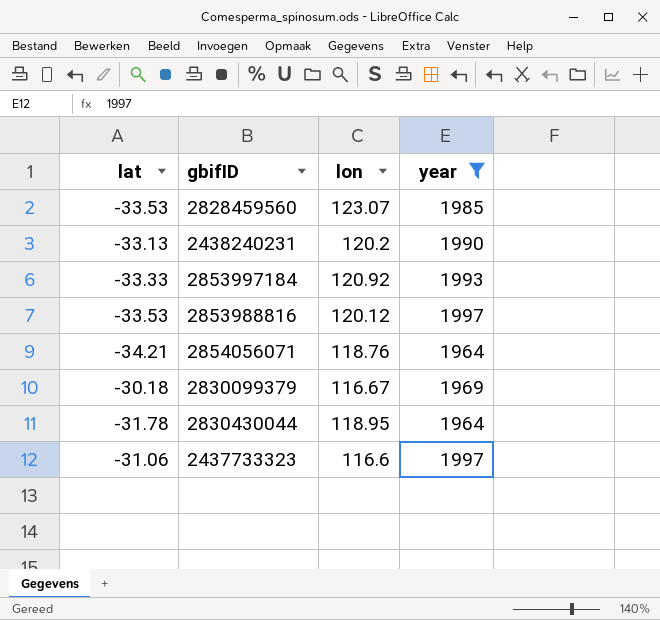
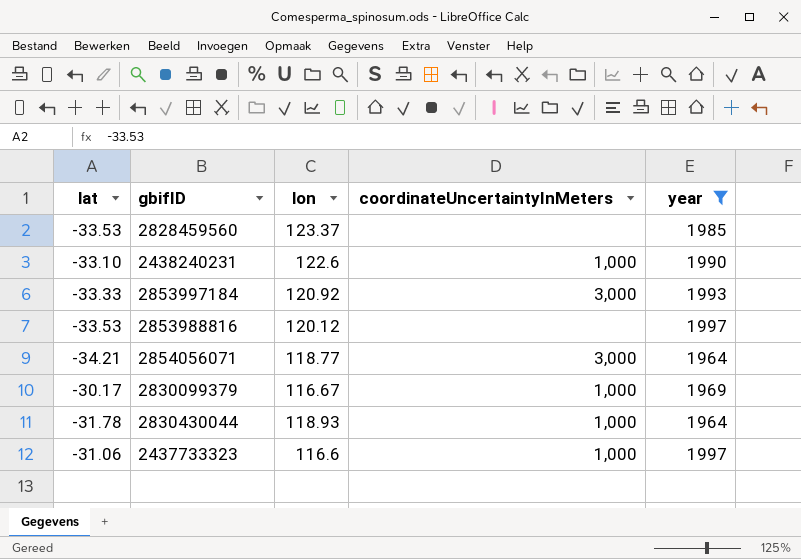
column coordinateUncertaintyInMeters | position: none -> 4
2828459560 | lon: 123.07 -> 123.37
2438240231 | lat: -33.13 -> -33.10
2438240231 | lon: 120.2 -> 122.6
2854056071 | lon: 118.76 -> 118.77
2830099379 | lat: -30.18 -> -30.17
2830430044 | lon: 118.95 -> 118.93

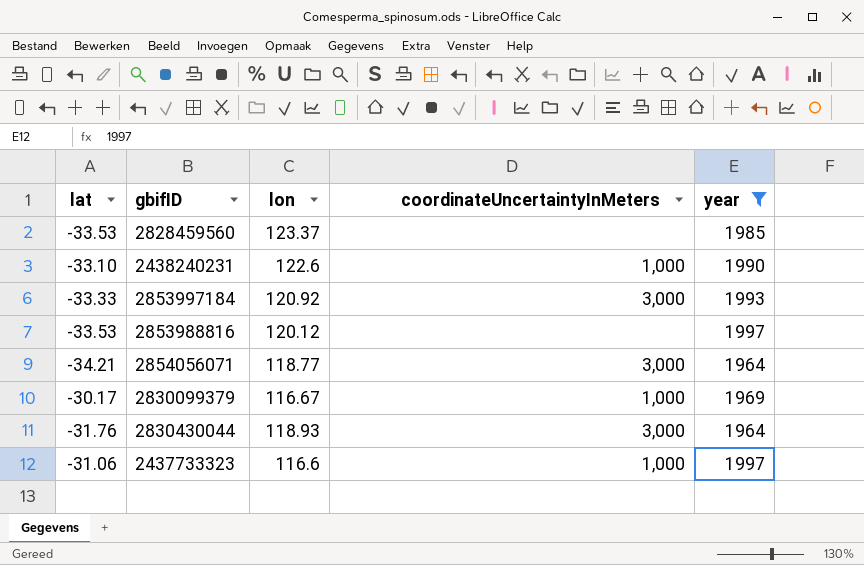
2830430044 | lat: -31.78 -> -31.76
2830430044 | coordinateUncertaintyInMeters: 1,000 -> 3,000

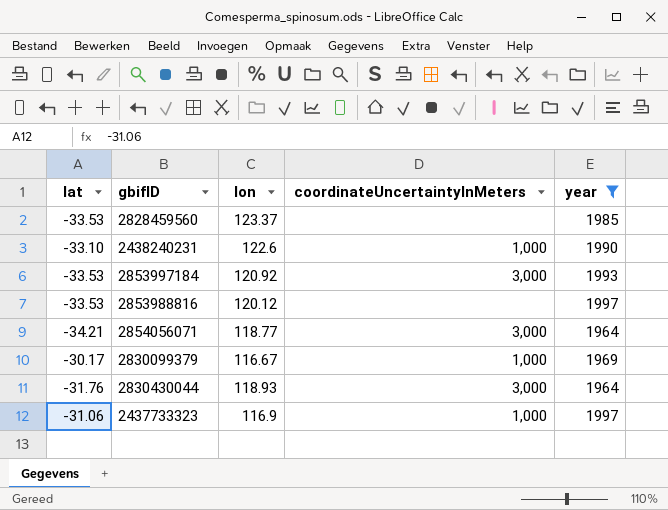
2853997184 | lat: -33.33 -> -33.53
2437733323 | lon: 116.6 -> 116.9

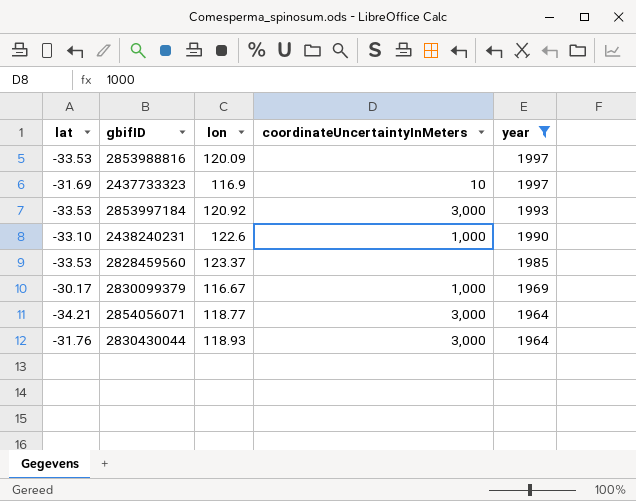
row order: none -> year descending
2853988816 | lon: 120.12 -> 120.09
2437733323 | lat: -31.06 -> -31.69
2437733323 | coordinateUncertaintyInMeters: 1,000 -> 10

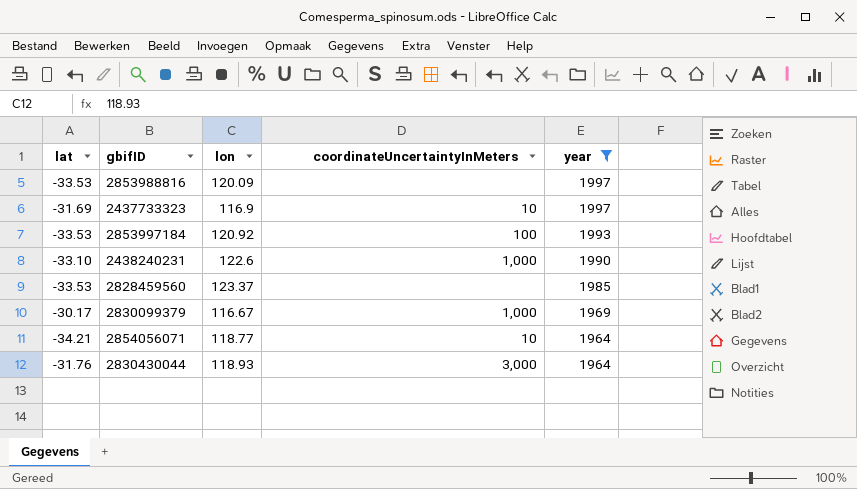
2853997184 | coordinateUncertaintyInMeters: 3,000 -> 100
2854056071 | coordinateUncertaintyInMeters: 3,000 -> 10

